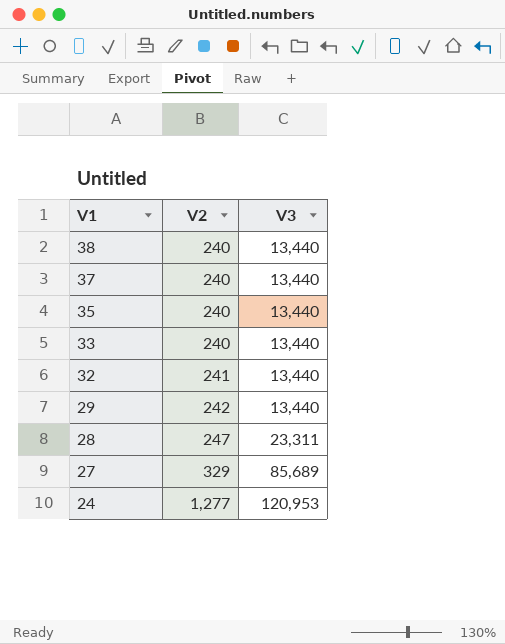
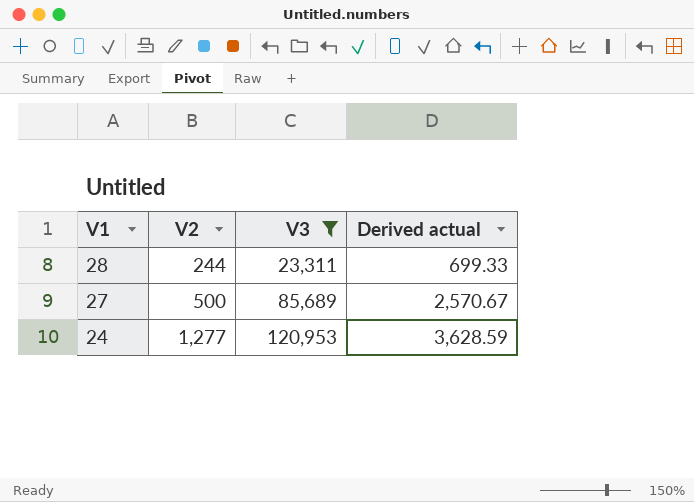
filter: none -> V3 != 13,440
column Derived actual | formula: none -> [V3] * 0.03
28 | V2: 247 -> 244
27 | V2: 329 -> 500

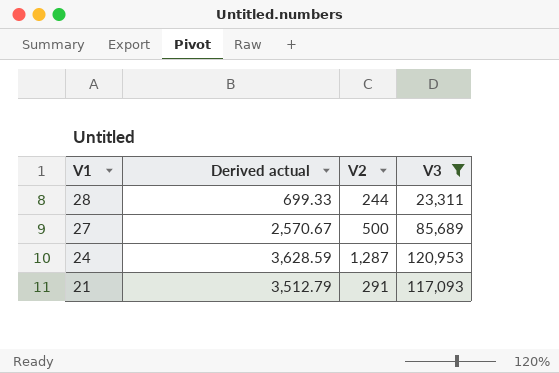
column Derived actual | position: 4 -> 2
24 | V2: 1,277 -> 1,287
row 21: none -> 3,512.79 | 291 | 117,093

